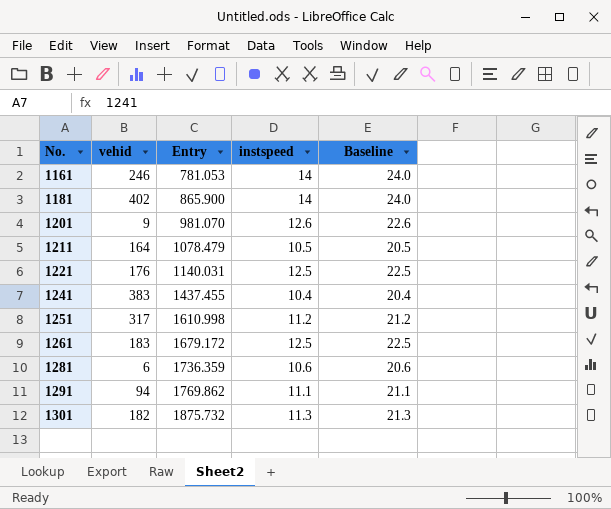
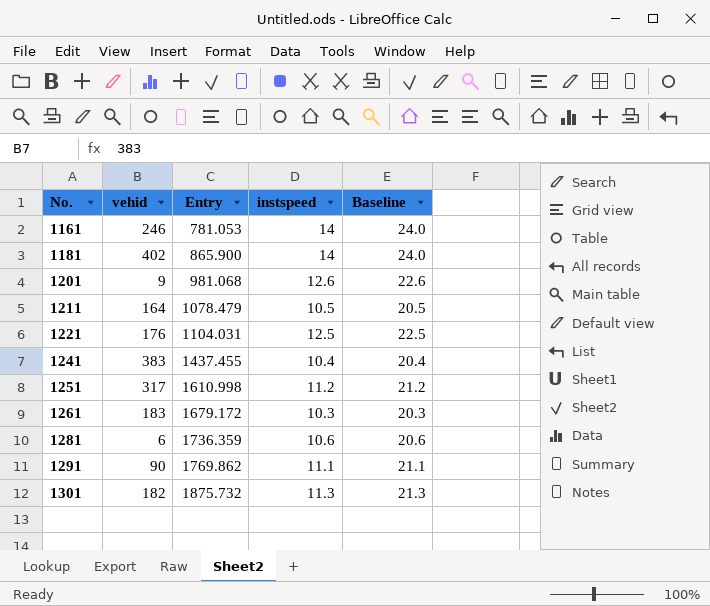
1201 | Entry: 981.070 -> 981.068
1221 | Entry: 1140.031 -> 1104.031
1261 | instspeed: 12.5 -> 10.3
1261 | Baseline: 22.5 -> 20.3
1291 | vehid: 94 -> 90

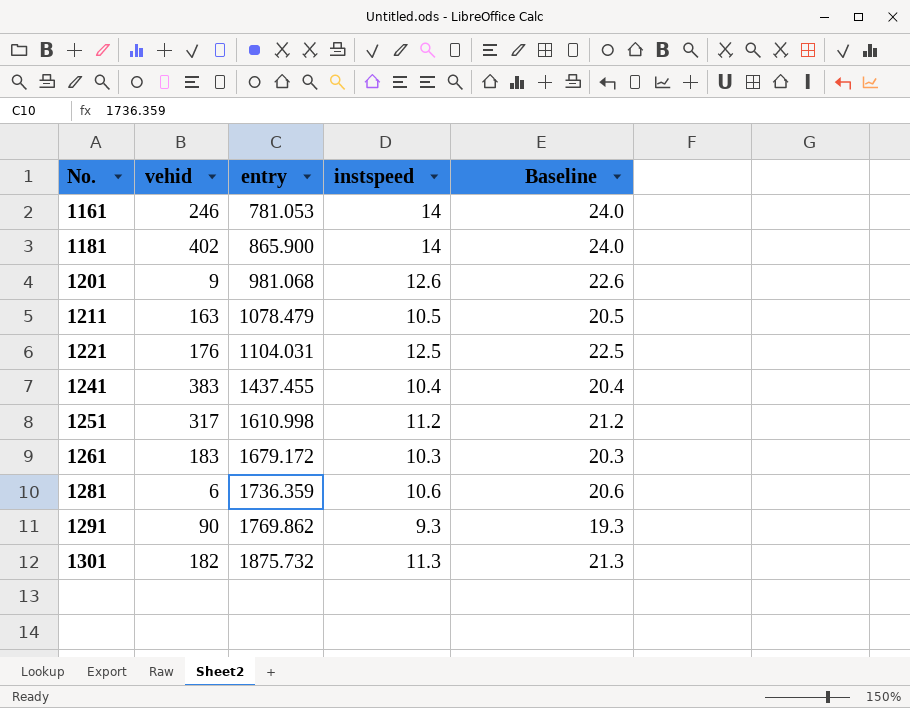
column name: Entry -> entry
1211 | vehid: 164 -> 163
1291 | instspeed: 11.1 -> 9.3
1291 | Baseline: 21.1 -> 19.3

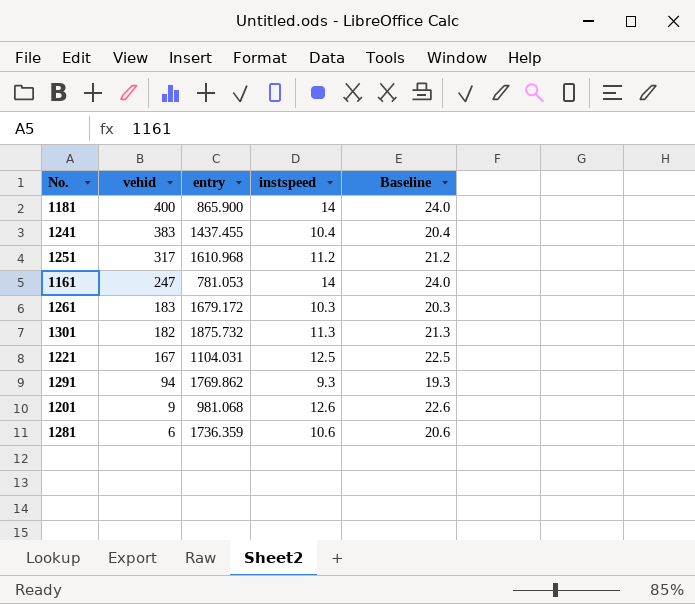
row order: No. ascending -> vehid descending
row 1211: 163 | 1078.479 | 10.5 | 20.5 -> none
1181 | vehid: 402 -> 400
1251 | entry: 1610.998 -> 1610.968
1161 | vehid: 246 -> 247
1221 | vehid: 176 -> 167
1291 | vehid: 90 -> 94

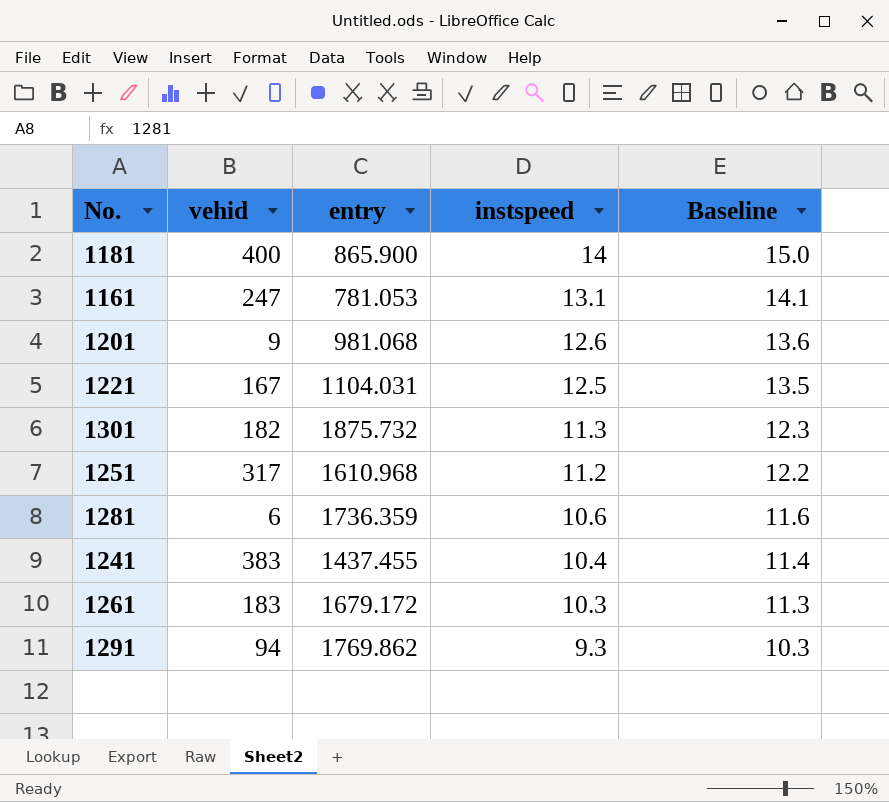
row order: vehid descending -> instspeed descending
column Baseline | formula: [instspeed] + 10 -> [instspeed] + 1
1161 | instspeed: 14 -> 13.1

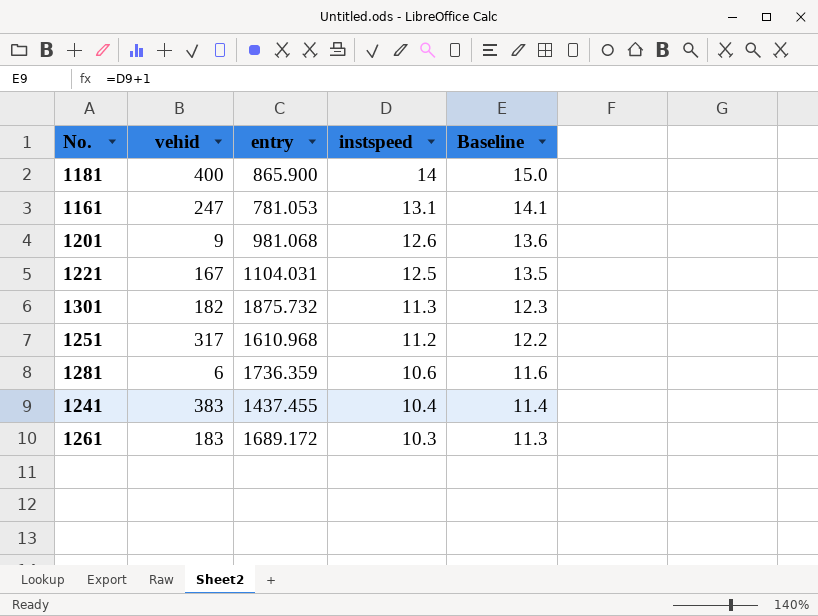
row 1291: 94 | 1769.862 | 9.3 | 10.3 -> none
1261 | entry: 1679.172 -> 1689.172

